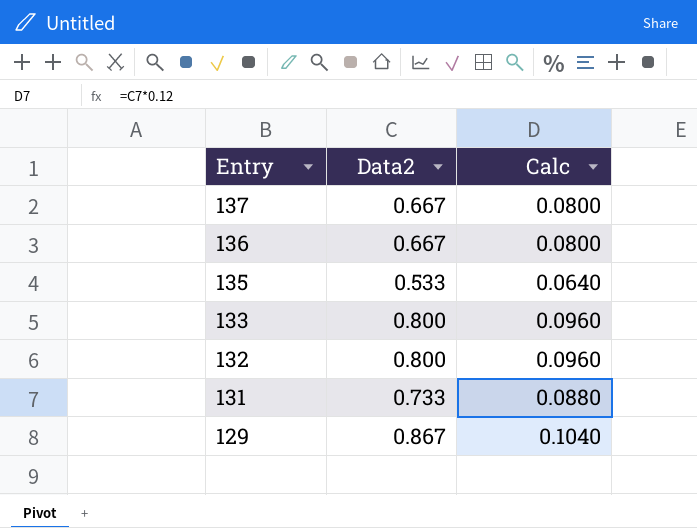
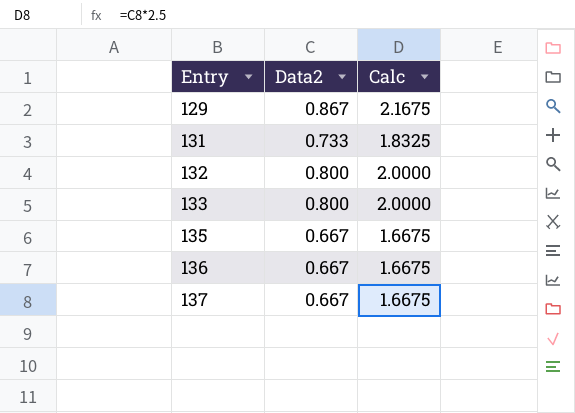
row order: Entry descending -> Entry ascending
column Calc | formula: [Data2] * 0.12 -> [Data2] * 2.5
135 | Data2: 0.533 -> 0.667

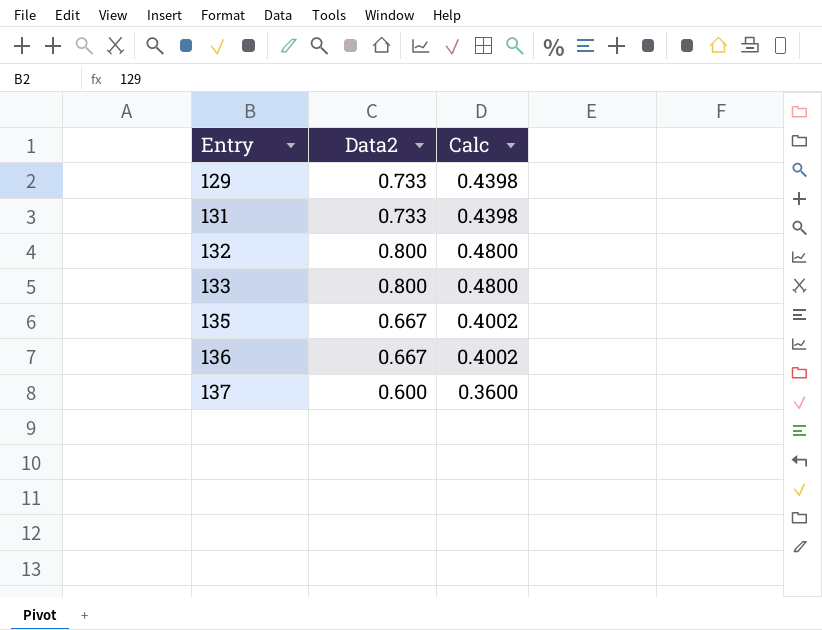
column Calc | formula: [Data2] * 2.5 -> [Data2] * 0.6
129 | Data2: 0.867 -> 0.733
137 | Data2: 0.667 -> 0.600

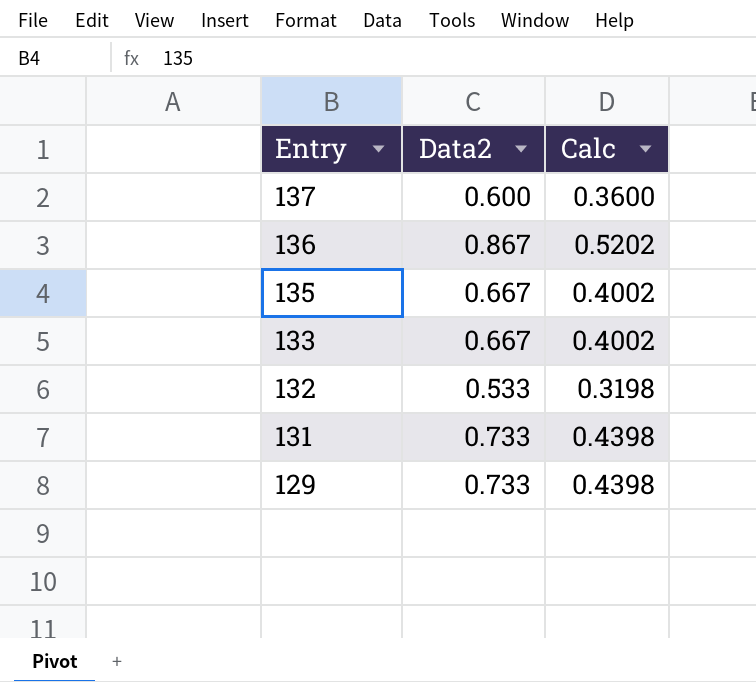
row order: Entry ascending -> Entry descending
136 | Data2: 0.667 -> 0.867
136 | Calc: 0.4002 -> 0.5202
133 | Data2: 0.800 -> 0.667
133 | Calc: 0.4800 -> 0.4002
132 | Data2: 0.800 -> 0.533
132 | Calc: 0.4800 -> 0.3198

